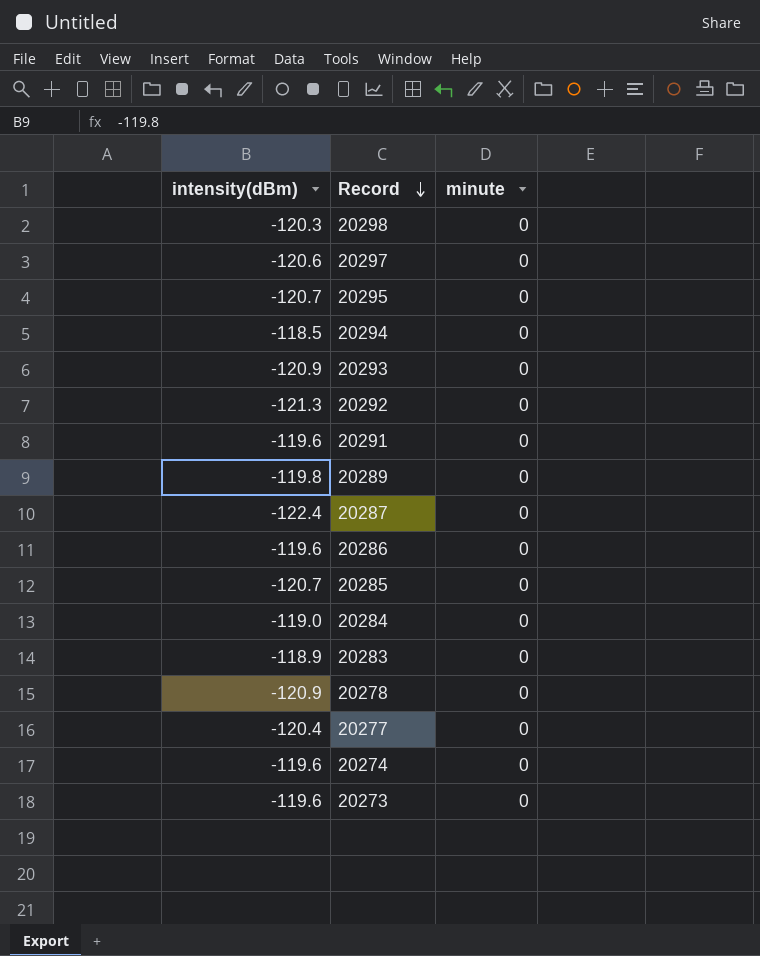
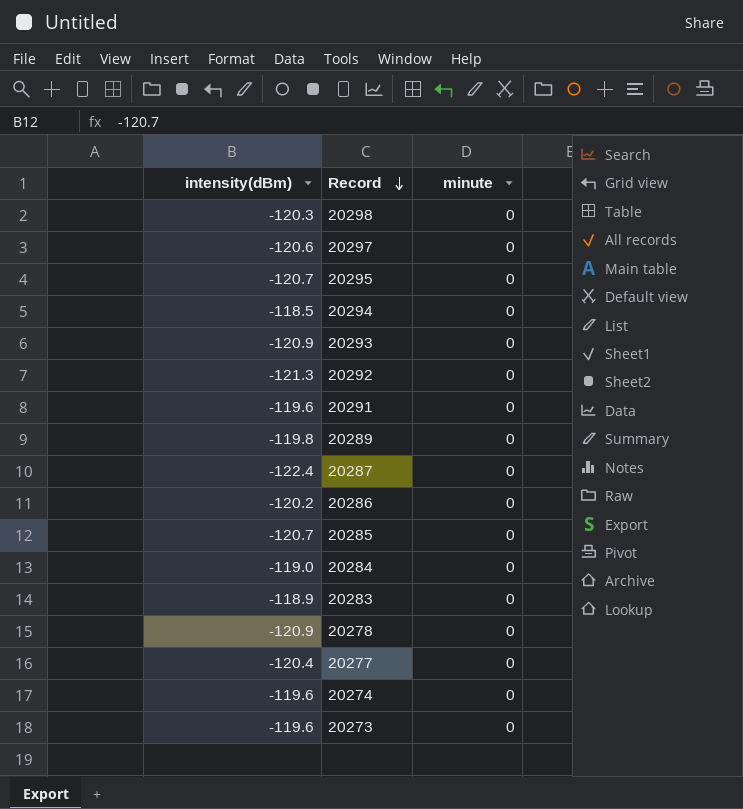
20286 | intensity(dBm): -119.6 -> -120.2

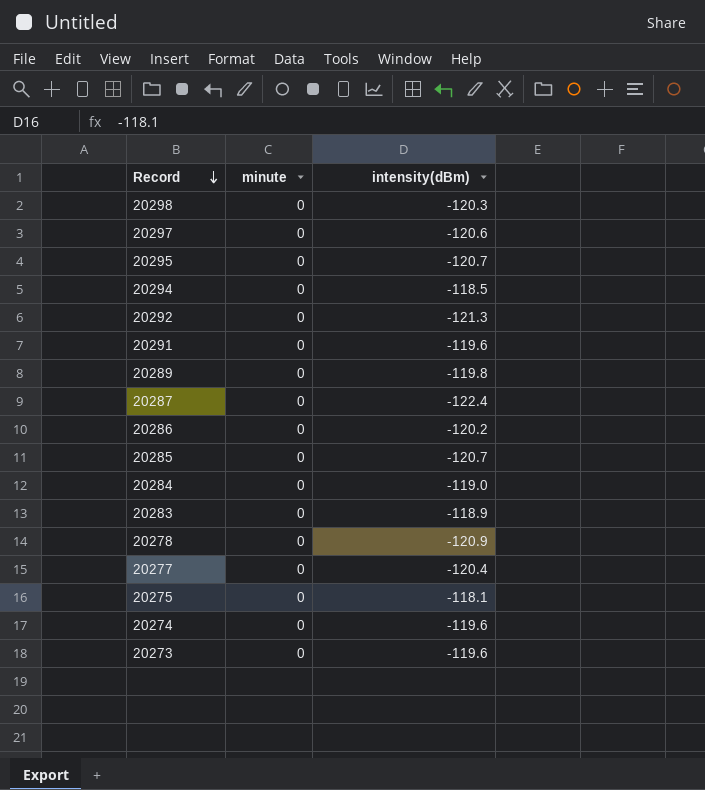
column intensity(dBm) | position: 1 -> 3
row 20293: -120.9 | 0 -> none
row 20275: none -> 0 | -118.1

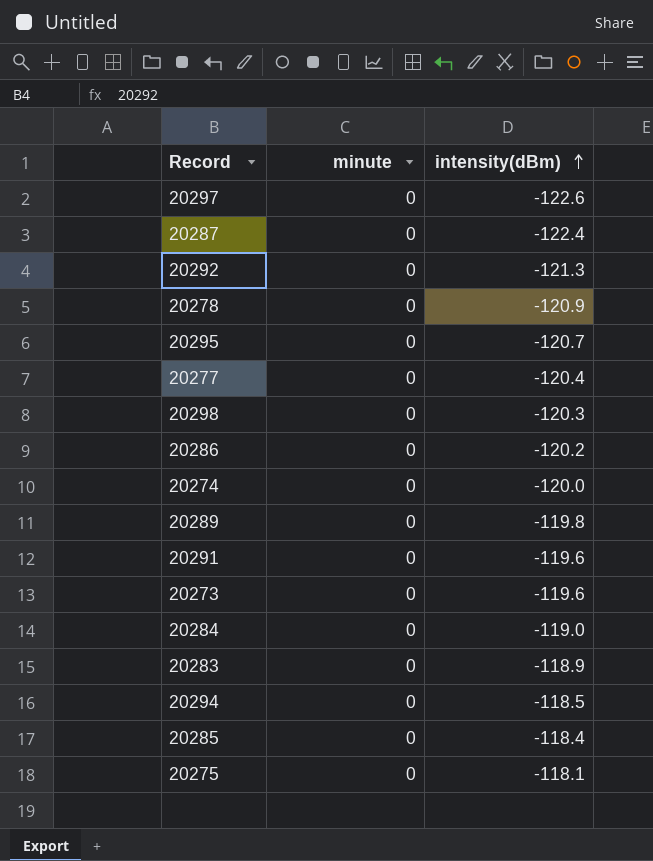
row order: Record descending -> intensity(dBm) ascending
20297 | intensity(dBm): -120.6 -> -122.6
20274 | intensity(dBm): -119.6 -> -120.0
20285 | intensity(dBm): -120.7 -> -118.4

